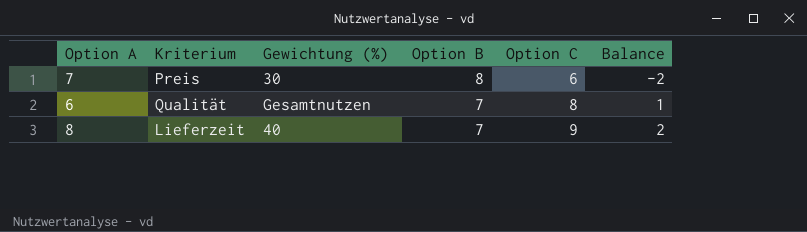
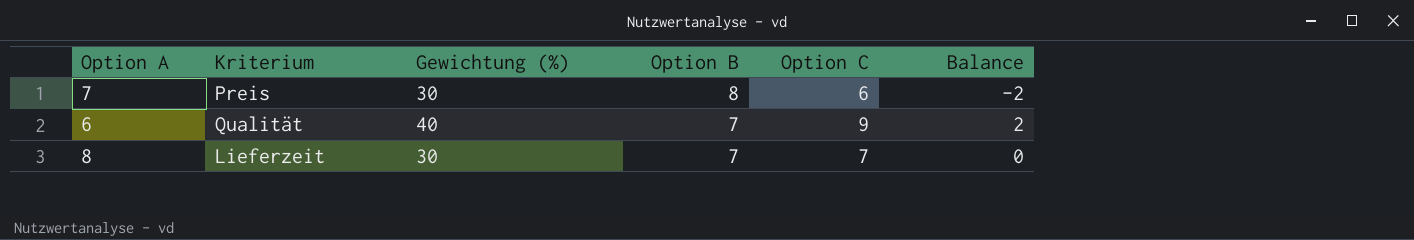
6 | Gewichtung (%): Gesamtnutzen -> 40
6 | Option C: 8 -> 9
6 | Balance: 1 -> 2
8 | Gewichtung (%): 40 -> 30
8 | Option C: 9 -> 7
8 | Balance: 2 -> 0

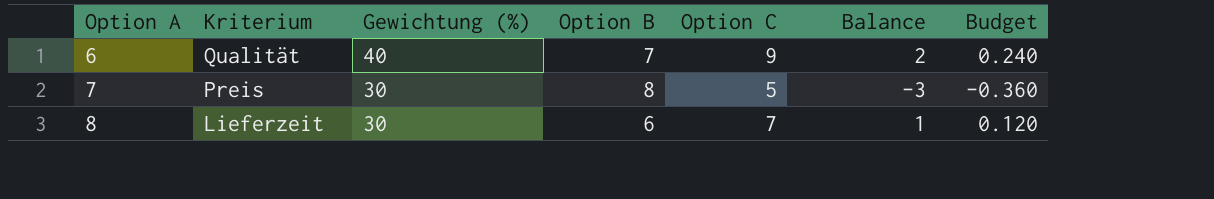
row order: Option B descending -> Option A ascending
column Budget | formula: none -> [Balance] * 0.12
7 | Option C: 6 -> 5
7 | Balance: -2 -> -3
8 | Option B: 7 -> 6
8 | Balance: 0 -> 1

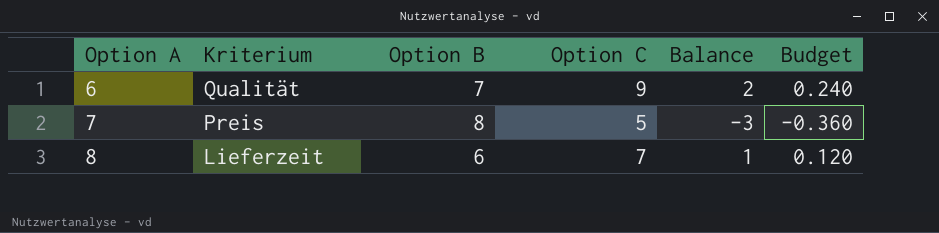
column Gewichtung (%) | position: 3 -> none

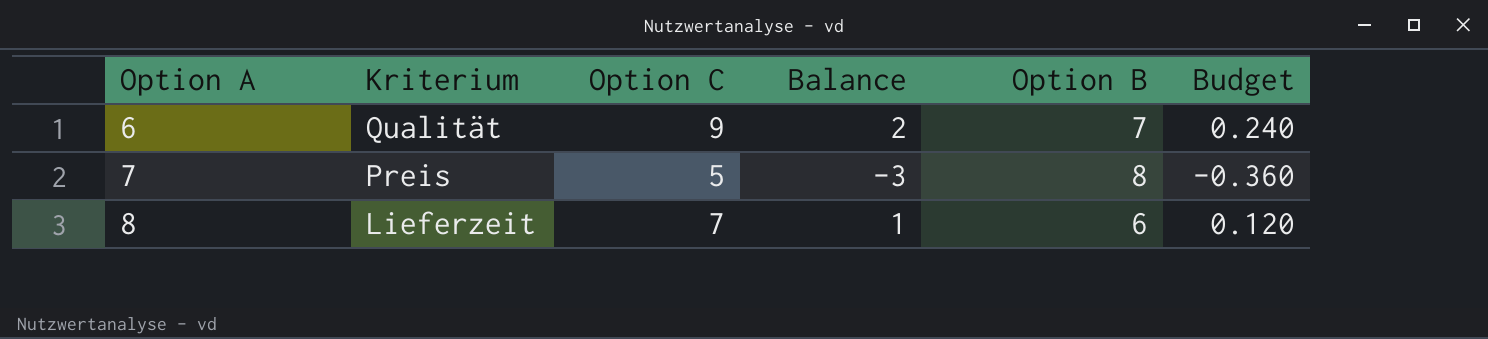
column Option B | position: 3 -> 5

